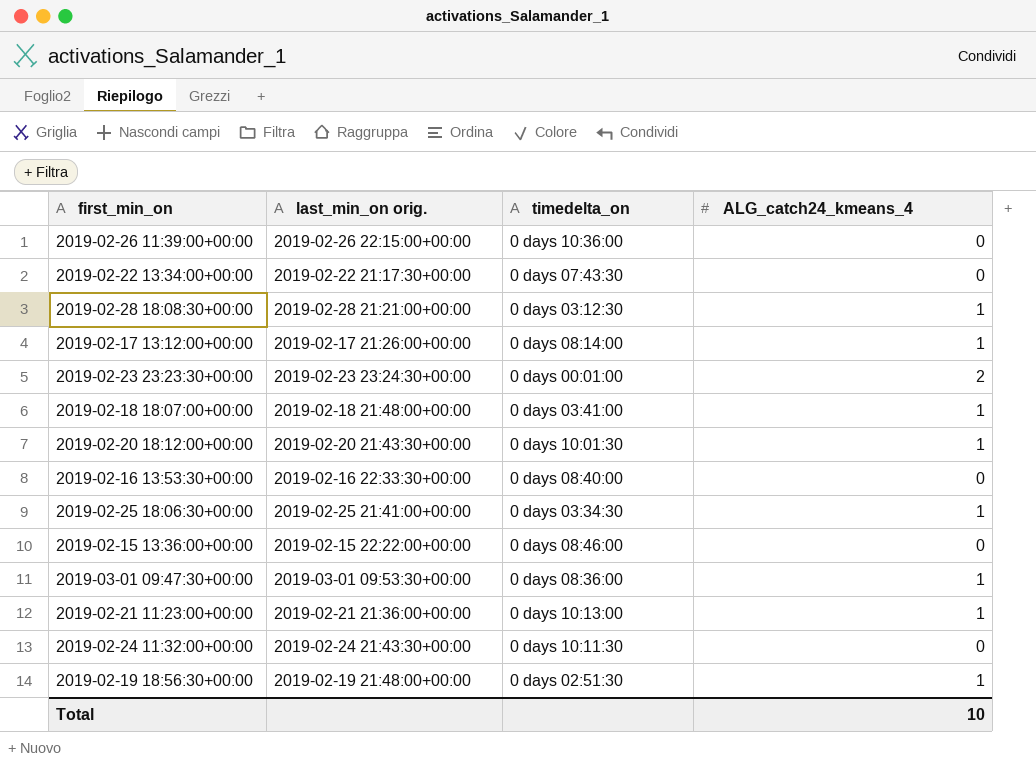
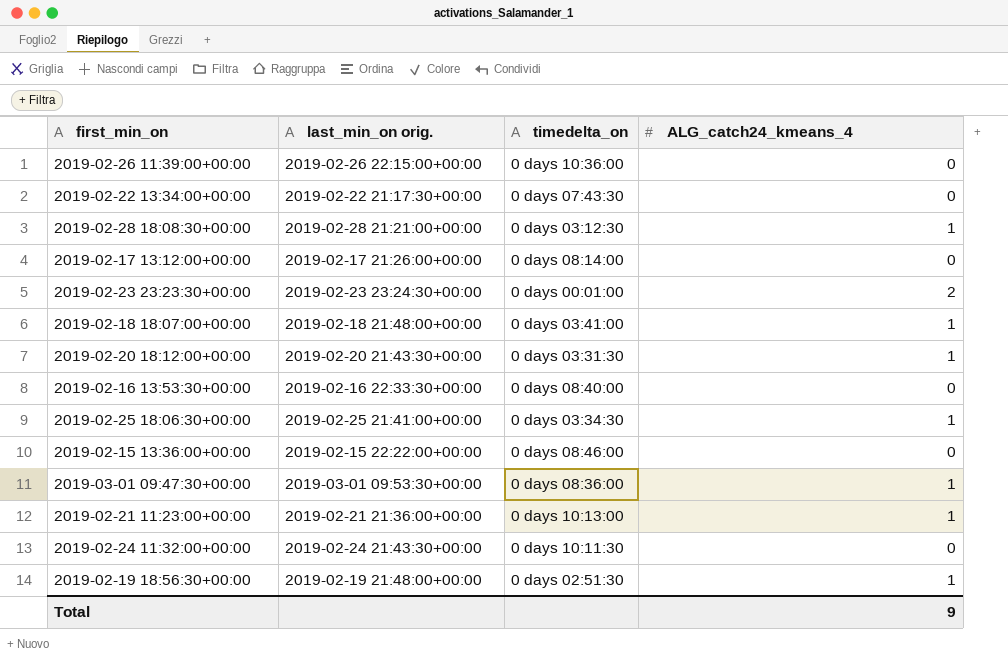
2019-02-17 13:12:00+00:00 | ALG_catch24_kmeans_4: 1 -> 0
2019-02-20 18:12:00+00:00 | timedelta_on: 0 days 10:01:30 -> 0 days 03:31:30
Total | ALG_catch24_kmeans_4: 10 -> 9

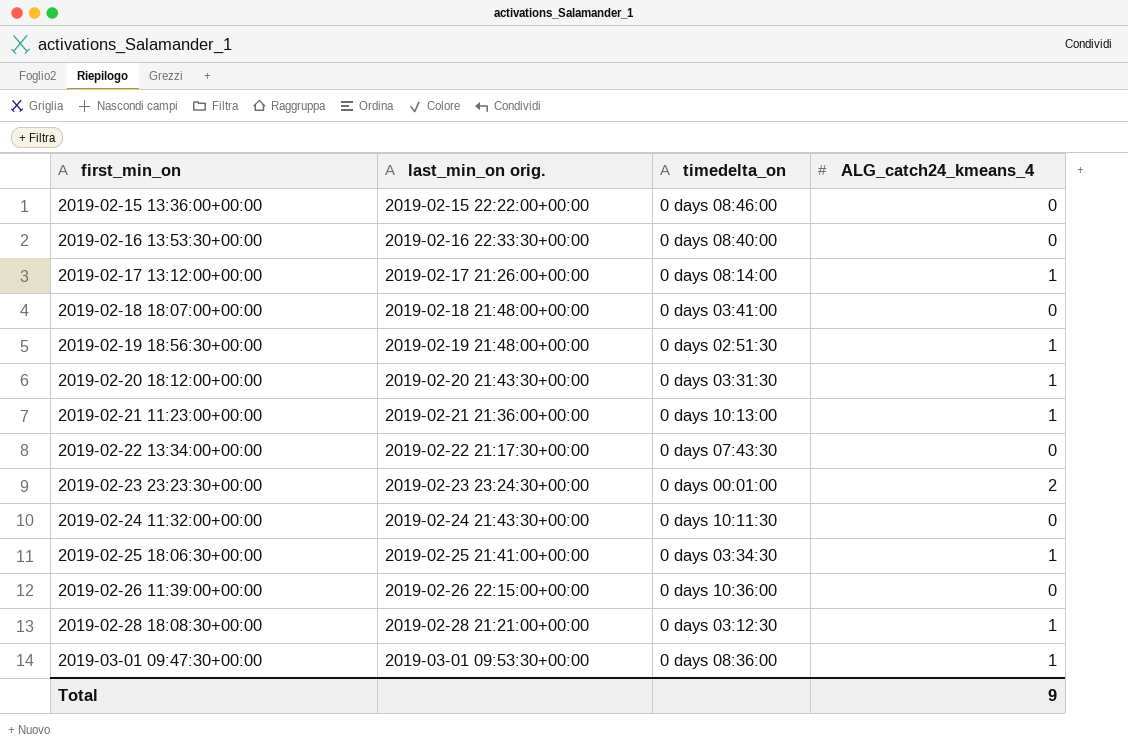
row order: none -> first_min_on ascending
2019-02-17 13:12:00+00:00 | ALG_catch24_kmeans_4: 0 -> 1
2019-02-18 18:07:00+00:00 | ALG_catch24_kmeans_4: 1 -> 0

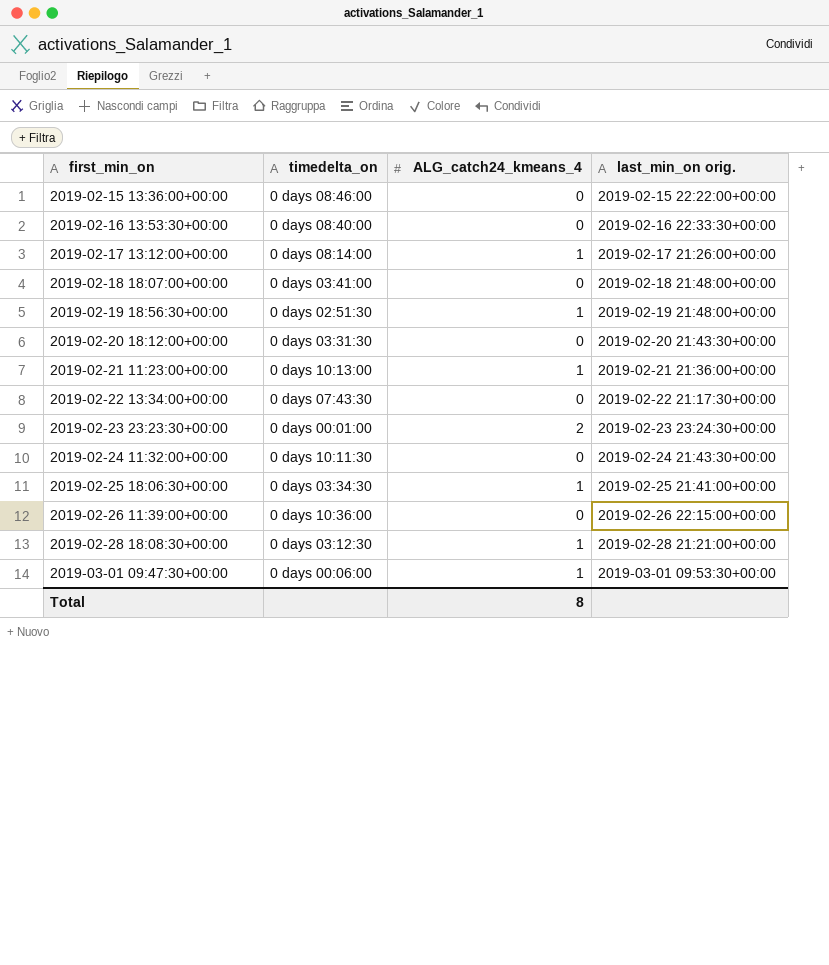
column last_min_on orig. | position: 2 -> 4
2019-02-20 18:12:00+00:00 | ALG_catch24_kmeans_4: 1 -> 0
2019-03-01 09:47:30+00:00 | timedelta_on: 0 days 08:36:00 -> 0 days 00:06:00
Total | ALG_catch24_kmeans_4: 9 -> 8

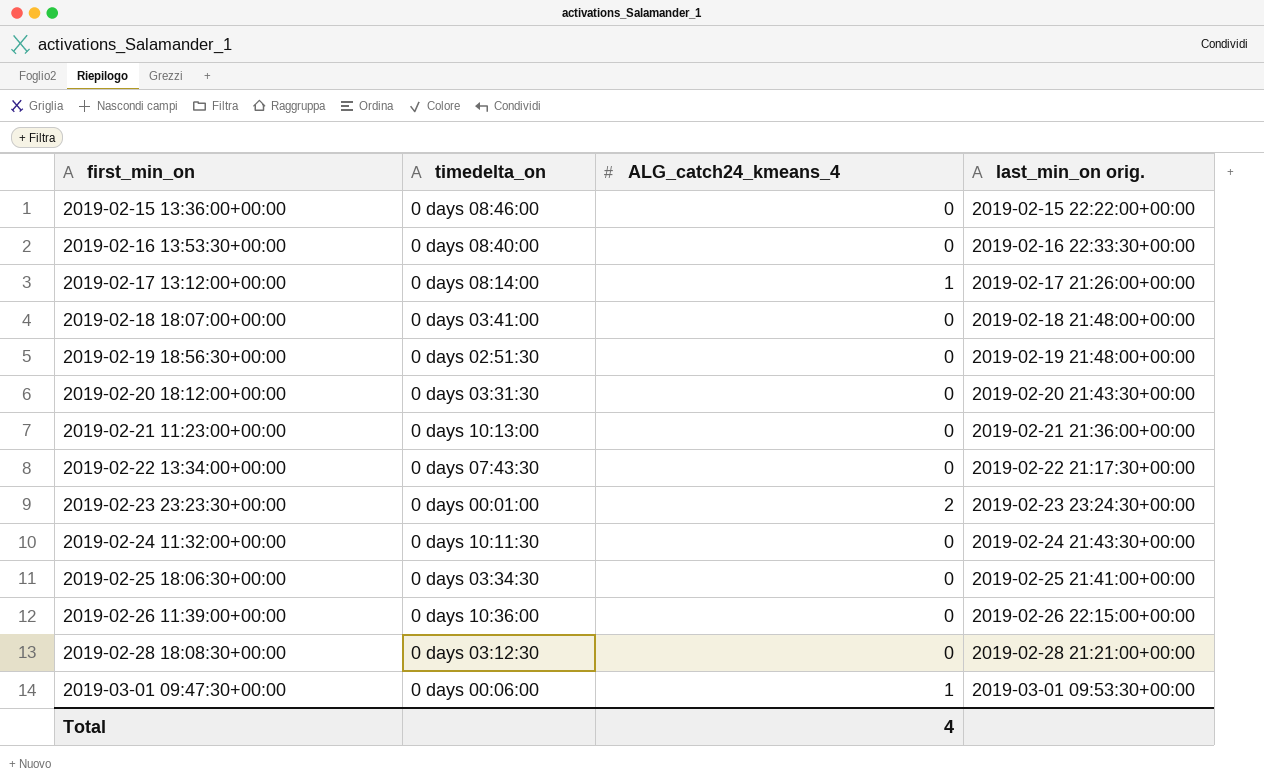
2019-02-19 18:56:30+00:00 | ALG_catch24_kmeans_4: 1 -> 0
2019-02-21 11:23:00+00:00 | ALG_catch24_kmeans_4: 1 -> 0
2019-02-25 18:06:30+00:00 | ALG_catch24_kmeans_4: 1 -> 0
2019-02-28 18:08:30+00:00 | ALG_catch24_kmeans_4: 1 -> 0
Total | ALG_catch24_kmeans_4: 8 -> 4

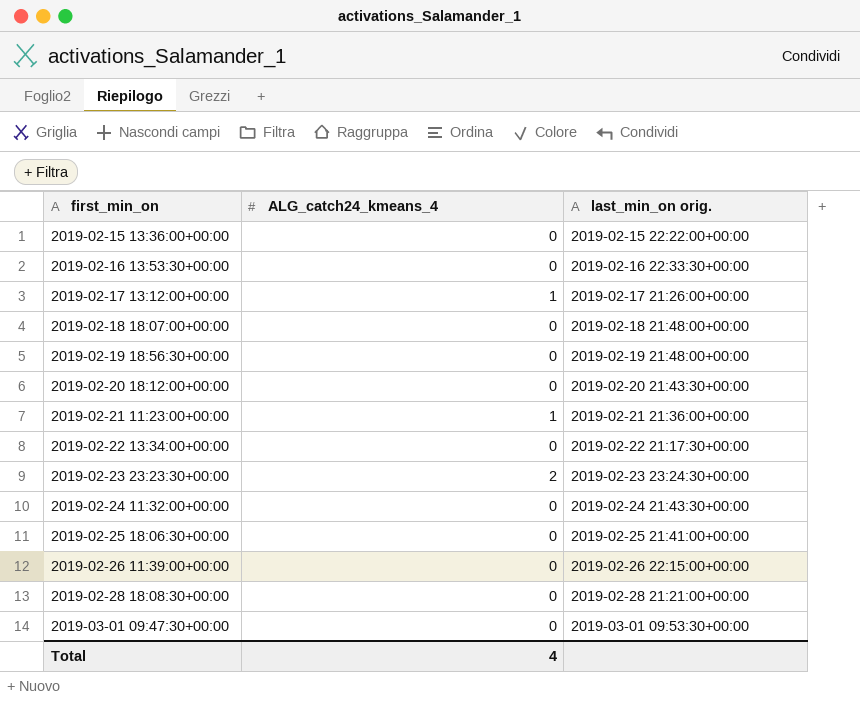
column timedelta_on | position: 2 -> none
2019-02-21 11:23:00+00:00 | ALG_catch24_kmeans_4: 0 -> 1
2019-03-01 09:47:30+00:00 | ALG_catch24_kmeans_4: 1 -> 0

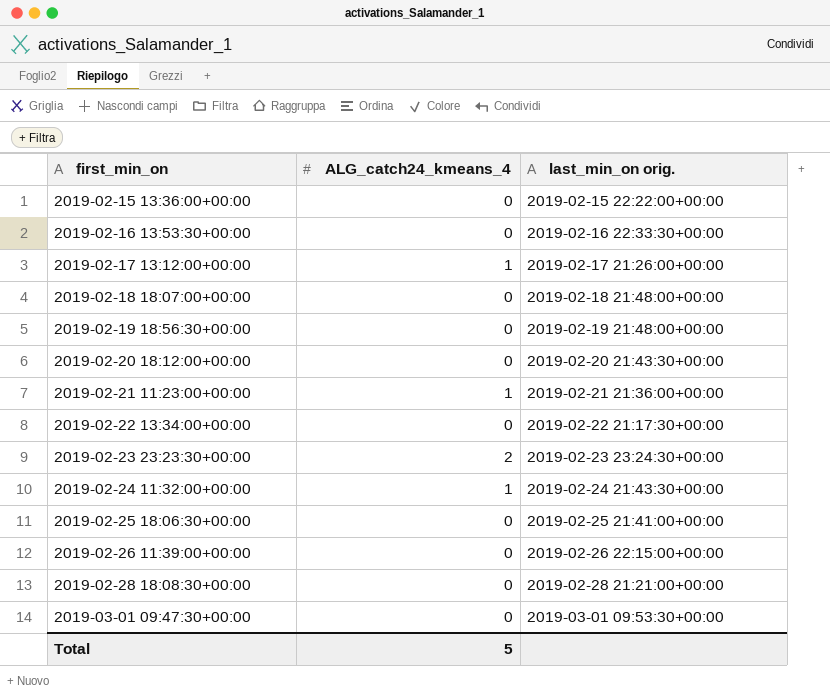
2019-02-24 11:32:00+00:00 | ALG_catch24_kmeans_4: 0 -> 1
Total | ALG_catch24_kmeans_4: 4 -> 5

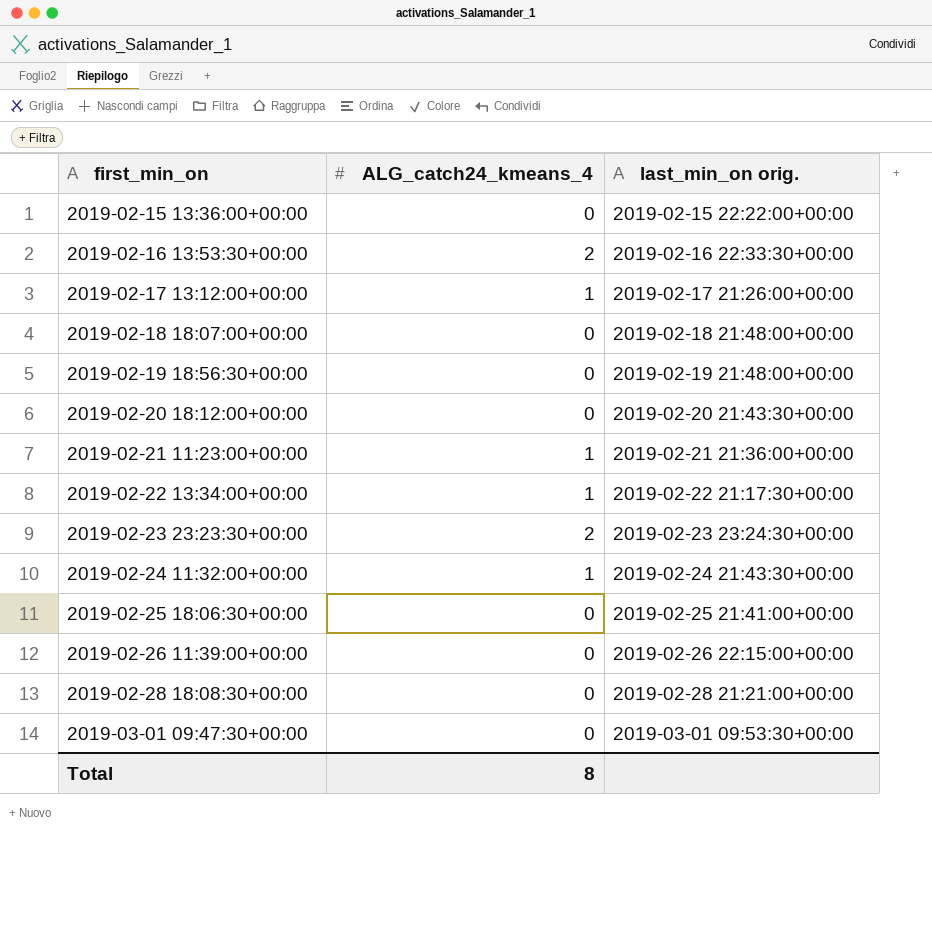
2019-02-16 13:53:30+00:00 | ALG_catch24_kmeans_4: 0 -> 2
2019-02-22 13:34:00+00:00 | ALG_catch24_kmeans_4: 0 -> 1
Total | ALG_catch24_kmeans_4: 5 -> 8

